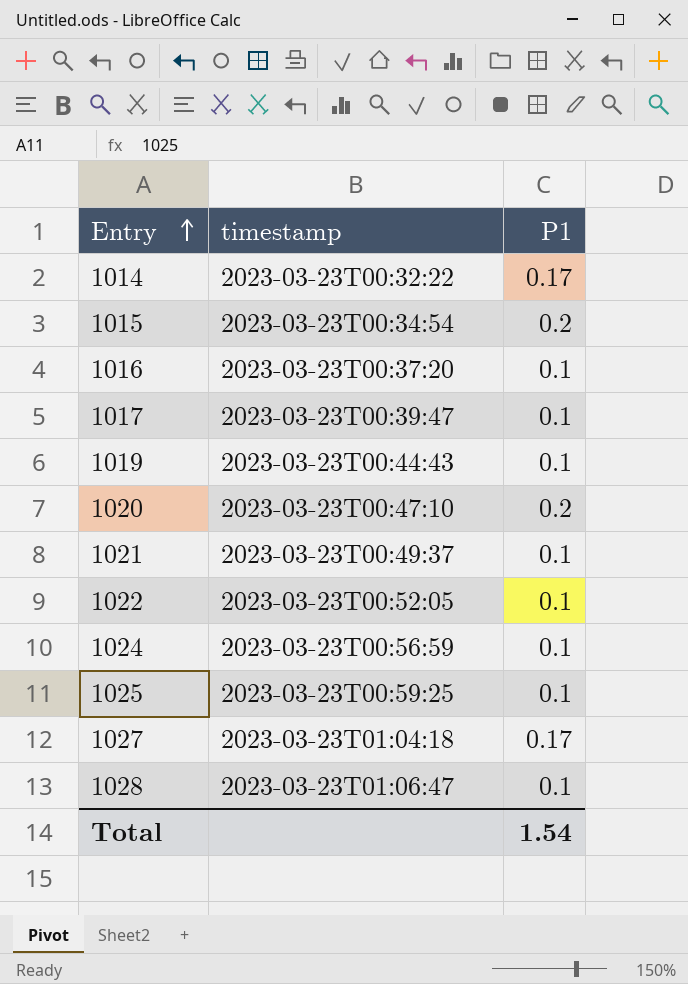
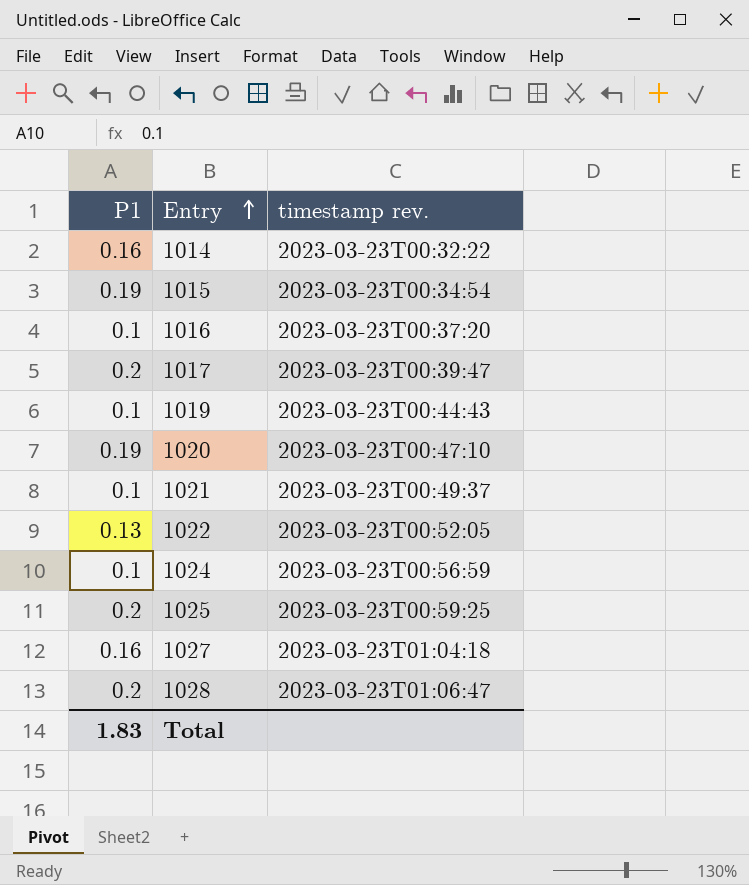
column P1 | position: 3 -> 1
column name: timestamp -> timestamp rev.
1014 | P1: 0.17 -> 0.16
1015 | P1: 0.2 -> 0.19
1017 | P1: 0.1 -> 0.2
1020 | P1: 0.2 -> 0.19
1022 | P1: 0.1 -> 0.13
1025 | P1: 0.1 -> 0.2
1027 | P1: 0.17 -> 0.16
1028 | P1: 0.1 -> 0.2
Total | P1: 1.54 -> 1.83

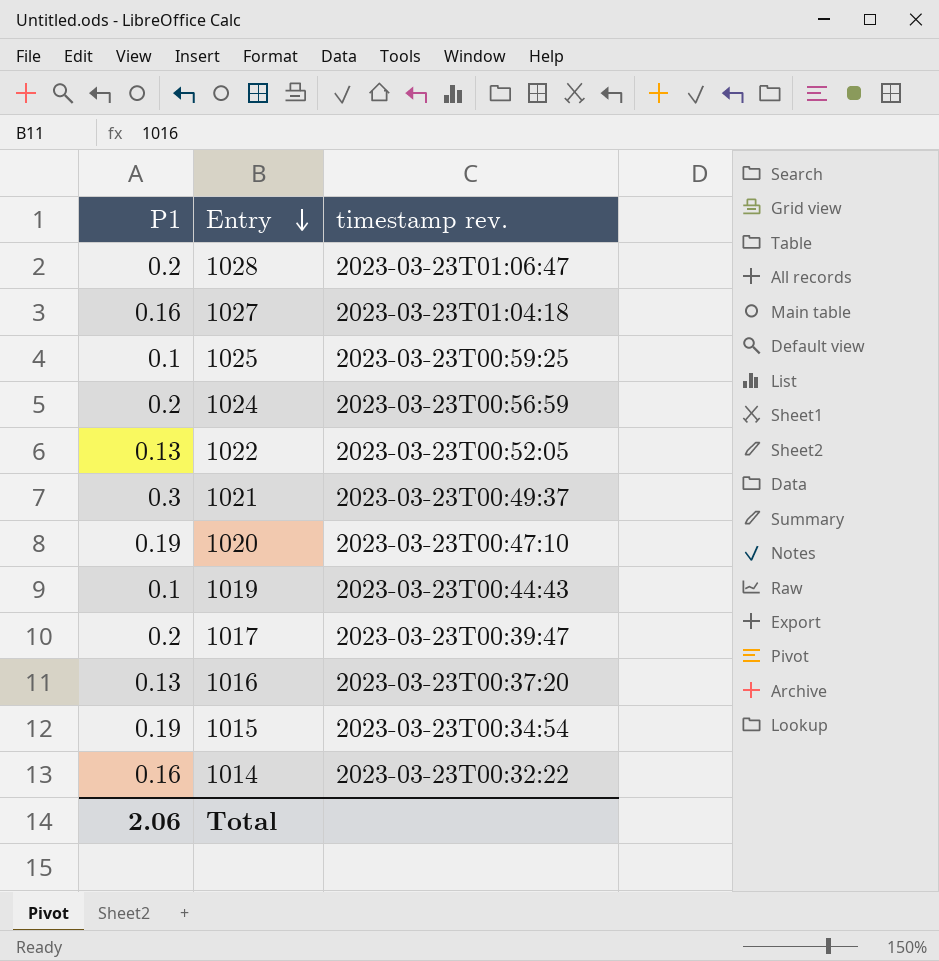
row order: Entry ascending -> Entry descending
1025 | P1: 0.2 -> 0.1
1024 | P1: 0.1 -> 0.2
1021 | P1: 0.1 -> 0.3
1016 | P1: 0.1 -> 0.13
Total | P1: 1.83 -> 2.06

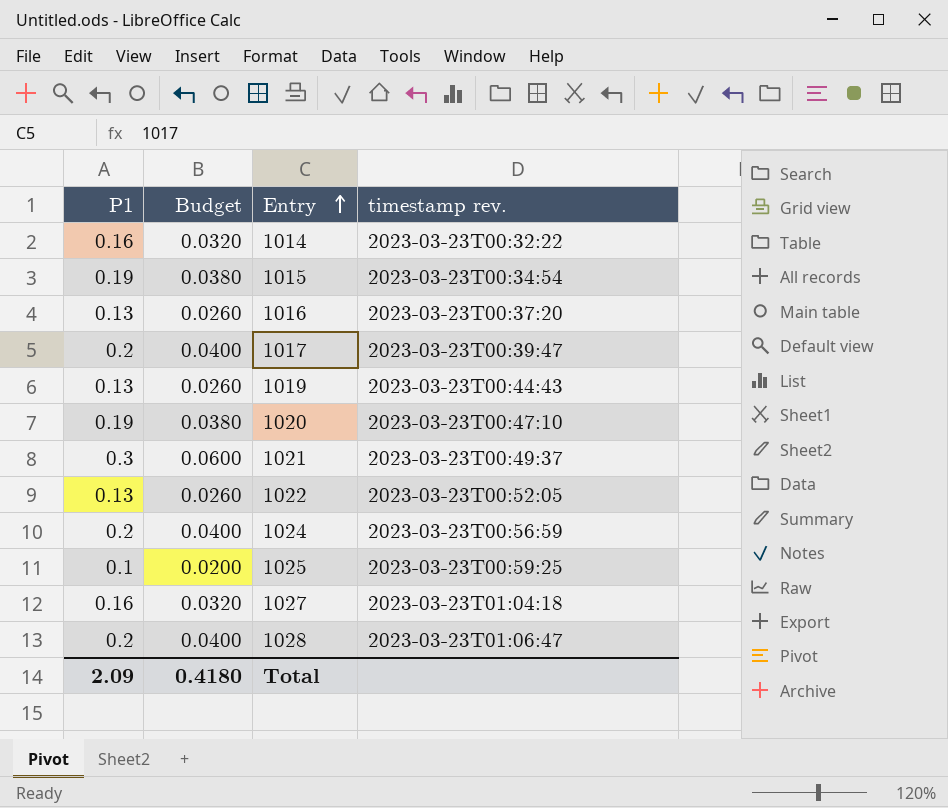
row order: Entry descending -> Entry ascending
column Budget | formula: none -> [P1] * 0.2
1019 | P1: 0.1 -> 0.13
Total | P1: 2.06 -> 2.09

